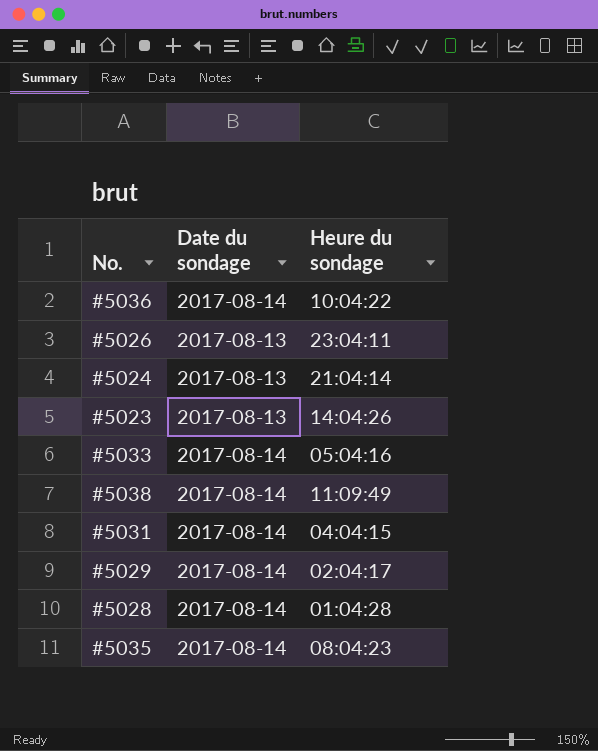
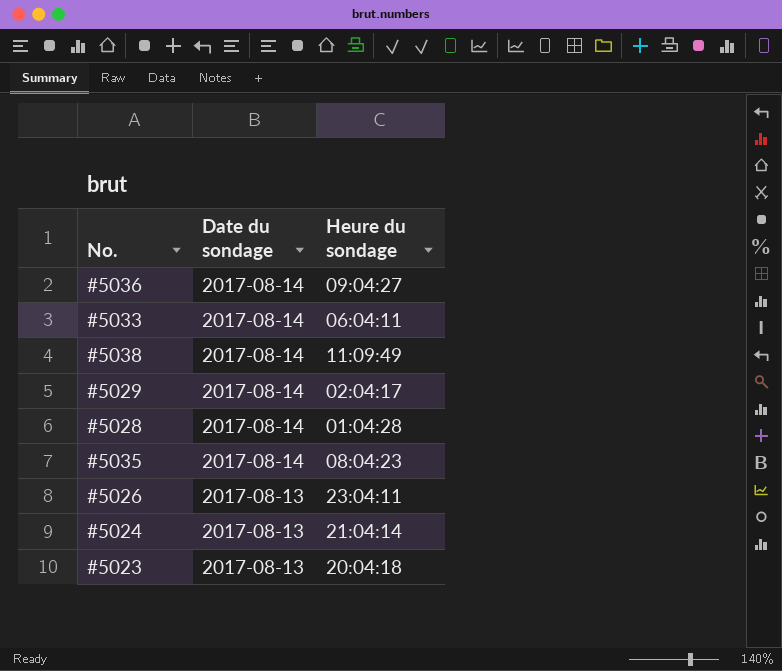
row order: none -> Date du sondage descending
row #5031: 2017-08-14 | 04:04:15 -> none
#5036 | Heure du sondage: 10:04:22 -> 09:04:27
#5033 | Heure du sondage: 05:04:16 -> 06:04:11
#5023 | Heure du sondage: 14:04:26 -> 20:04:18

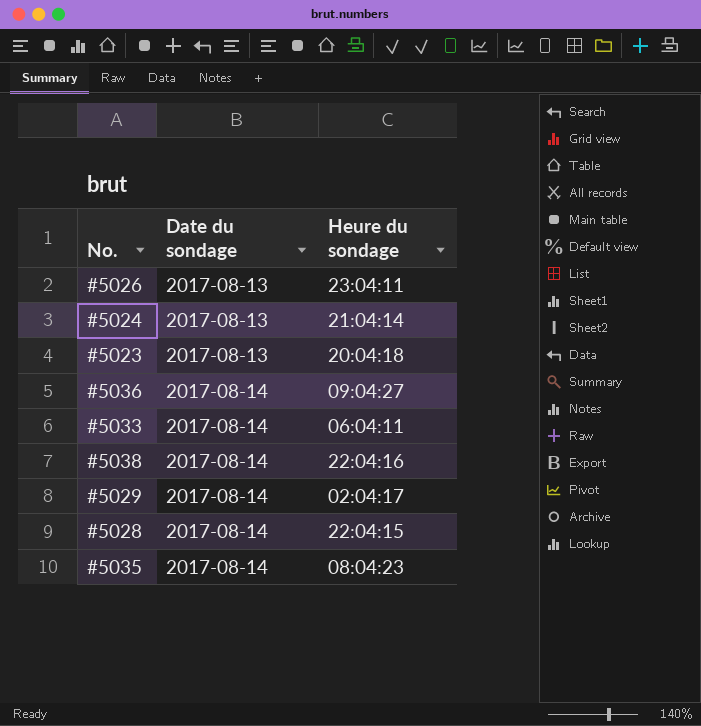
row order: Date du sondage descending -> Date du sondage ascending
#5038 | Heure du sondage: 11:09:49 -> 22:04:16
#5028 | Heure du sondage: 01:04:28 -> 22:04:15

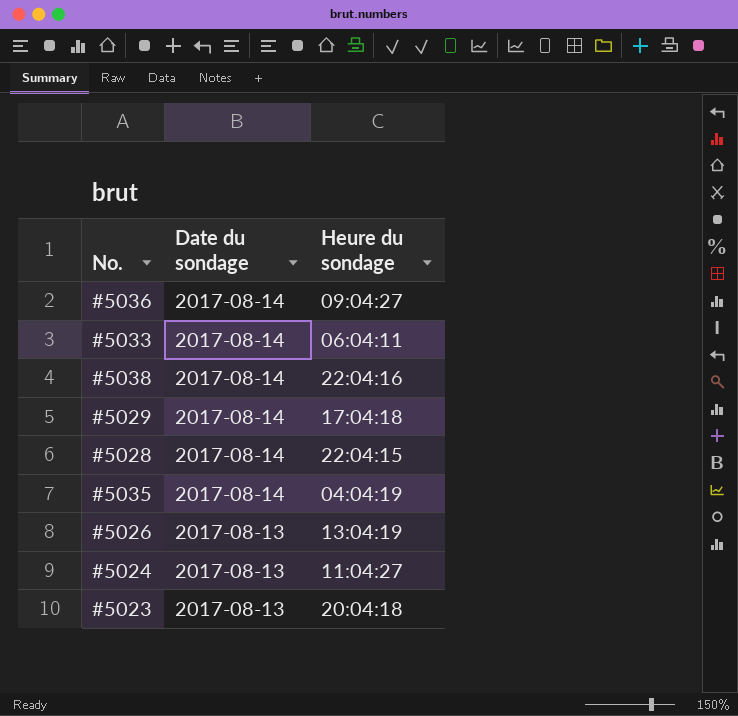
row order: Date du sondage ascending -> Date du sondage descending
#5029 | Heure du sondage: 02:04:17 -> 17:04:18
#5035 | Heure du sondage: 08:04:23 -> 04:04:19
#5026 | Heure du sondage: 23:04:11 -> 13:04:19
#5024 | Heure du sondage: 21:04:14 -> 11:04:27

